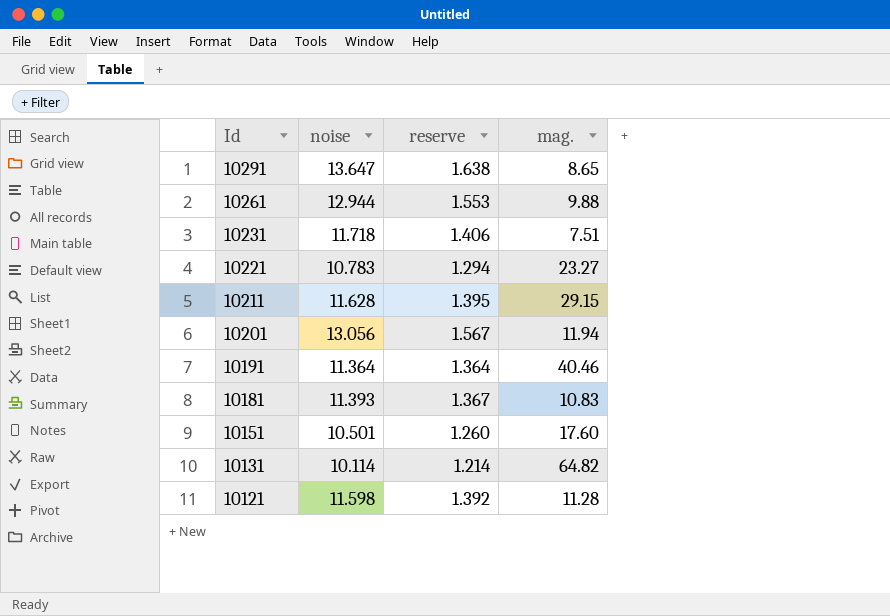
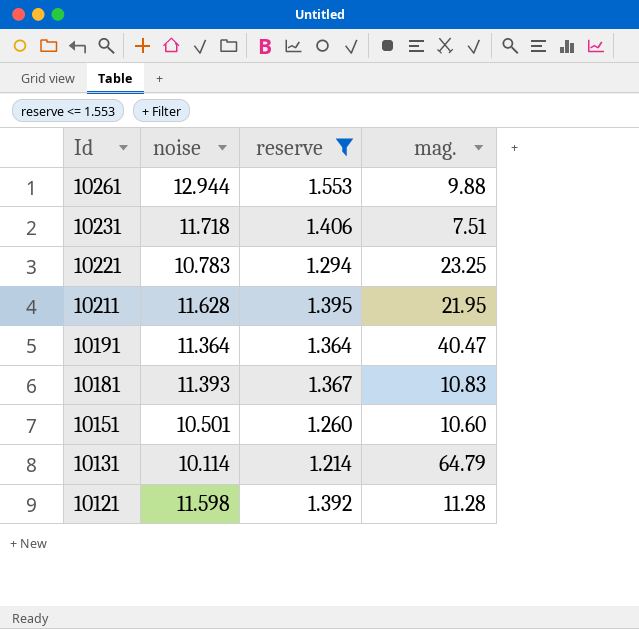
filter: none -> reserve <= 1.553
10221 | mag.: 23.27 -> 23.25
10211 | mag.: 29.15 -> 21.95
10191 | mag.: 40.46 -> 40.47
10151 | mag.: 17.60 -> 10.60
10131 | mag.: 64.82 -> 64.79

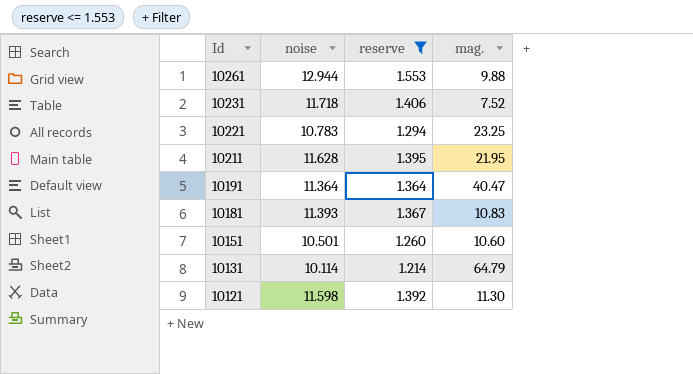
10231 | mag.: 7.51 -> 7.52
10121 | mag.: 11.28 -> 11.30

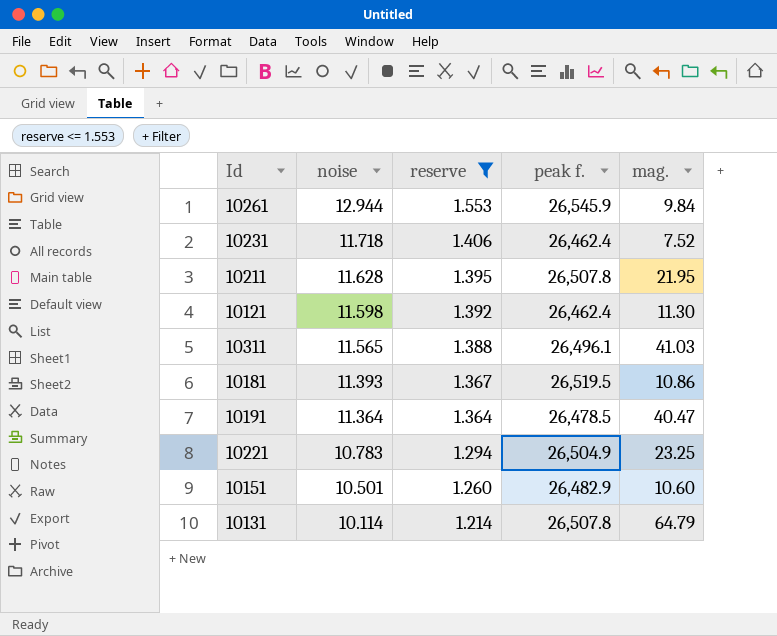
row order: Id descending -> noise descending
column peak f. | position: none -> 4
10261 | mag.: 9.88 -> 9.84
row 10311: none -> 11.565 | 1.388 | 26,496.1 | 41.03
10181 | mag.: 10.83 -> 10.86

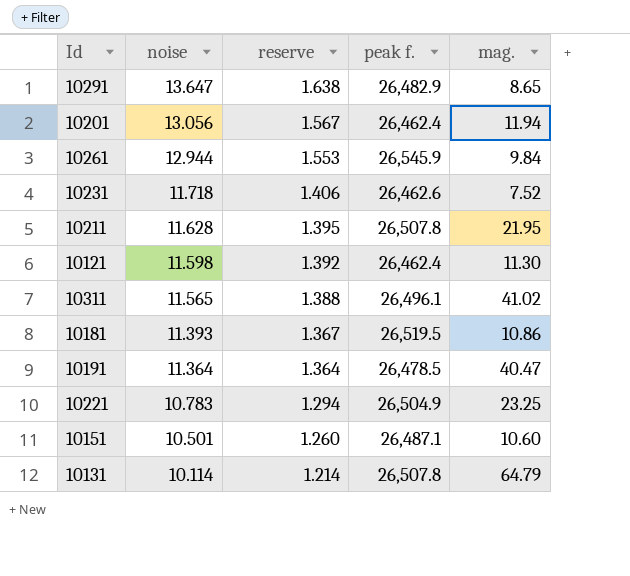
filter: reserve <= 1.553 -> none
10231 | peak f.: 26,462.4 -> 26,462.6
10311 | mag.: 41.03 -> 41.02
10151 | peak f.: 26,482.9 -> 26,487.1

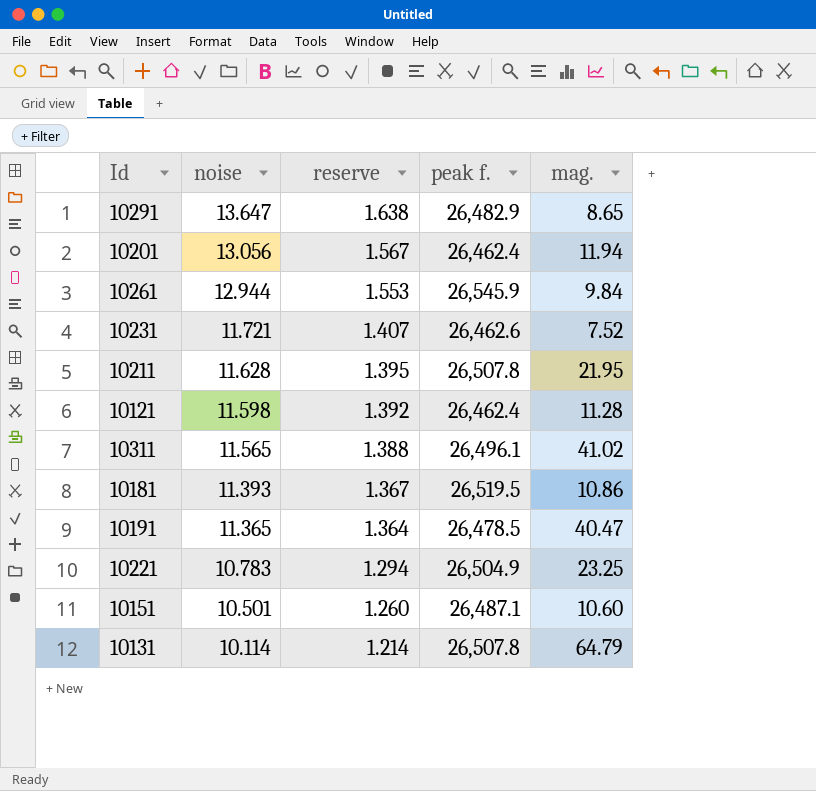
10231 | noise: 11.718 -> 11.721
10231 | reserve: 1.406 -> 1.407
10121 | mag.: 11.30 -> 11.28
10191 | noise: 11.364 -> 11.365

